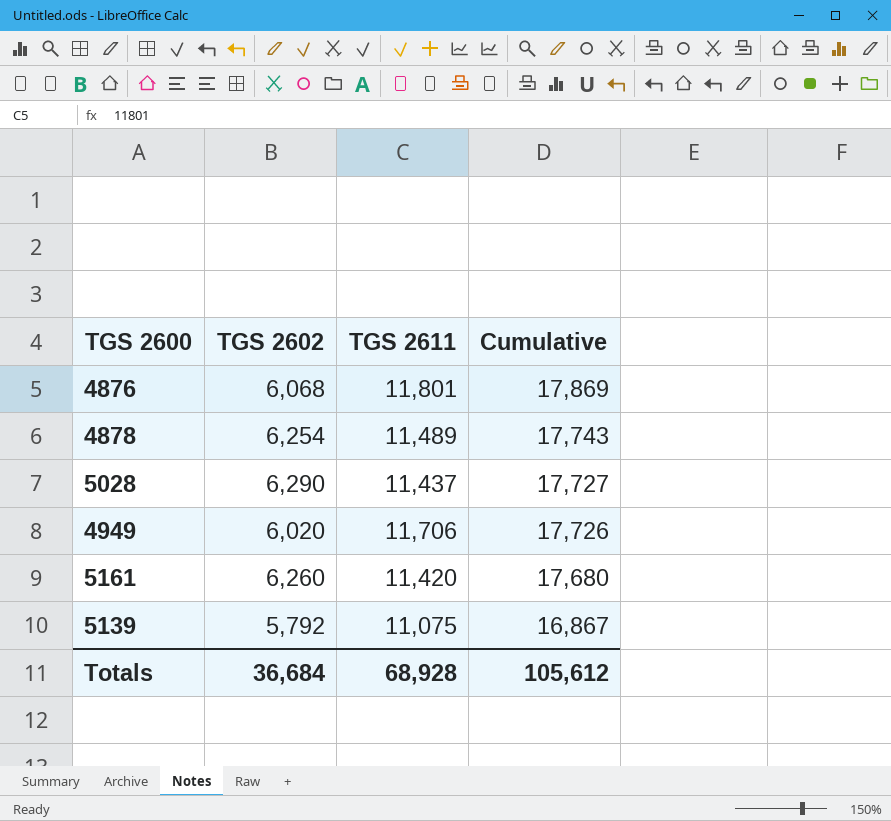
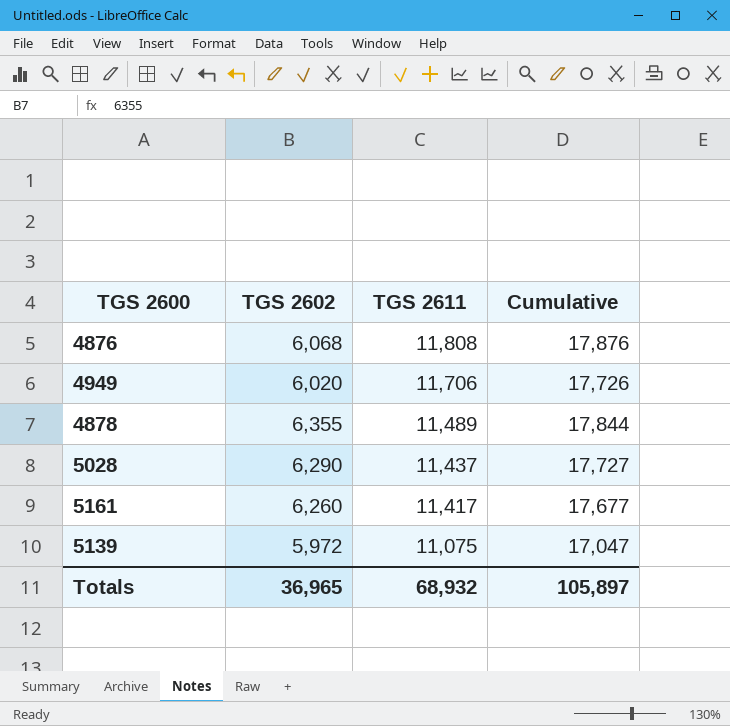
row order: Cumulative descending -> TGS 2611 descending
4876 | TGS 2611: 11,801 -> 11,808
4876 | Cumulative: 17,869 -> 17,876
4878 | TGS 2602: 6,254 -> 6,355
4878 | Cumulative: 17,743 -> 17,844
5161 | TGS 2611: 11,420 -> 11,417
5161 | Cumulative: 17,680 -> 17,677
5139 | TGS 2602: 5,792 -> 5,972
5139 | Cumulative: 16,867 -> 17,047
Totals | TGS 2602: 36,684 -> 36,965
Totals | TGS 2611: 68,928 -> 68,932
Totals | Cumulative: 105,612 -> 105,897

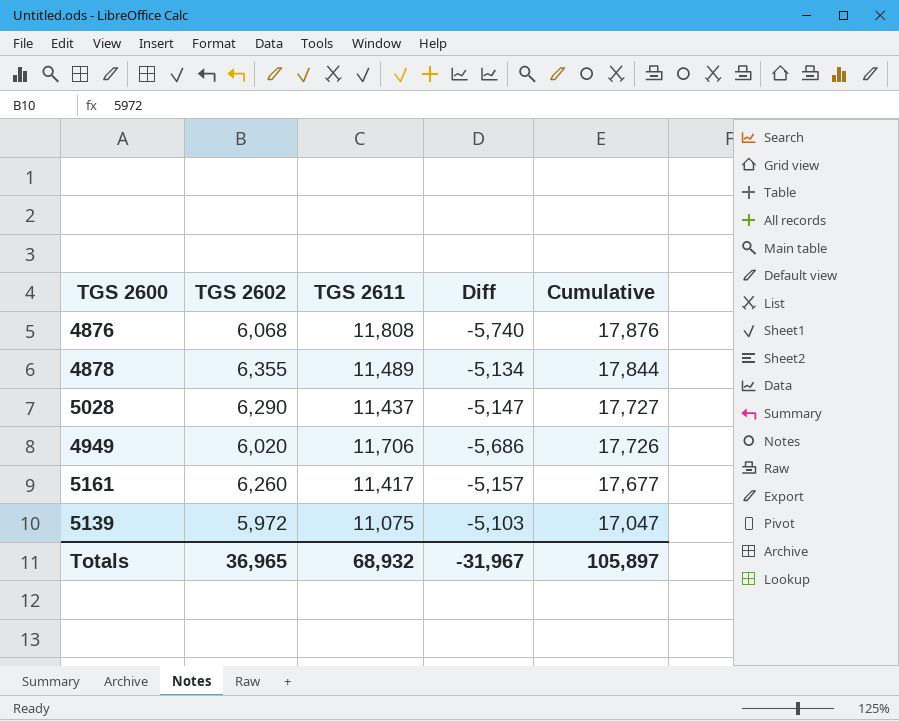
row order: TGS 2611 descending -> Cumulative descending
column Diff | formula: none -> [TGS 2602] - [TGS 2611]

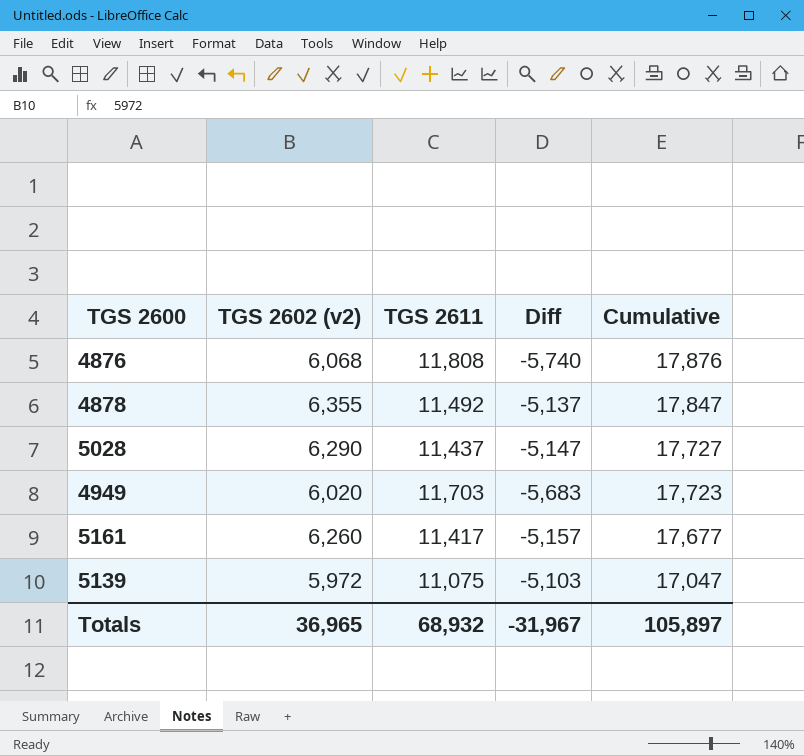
column name: TGS 2602 -> TGS 2602 (v2)
4878 | TGS 2611: 11,489 -> 11,492
4878 | Diff: -5,134 -> -5,137
4878 | Cumulative: 17,844 -> 17,847
4949 | TGS 2611: 11,706 -> 11,703
4949 | Diff: -5,686 -> -5,683
4949 | Cumulative: 17,726 -> 17,723

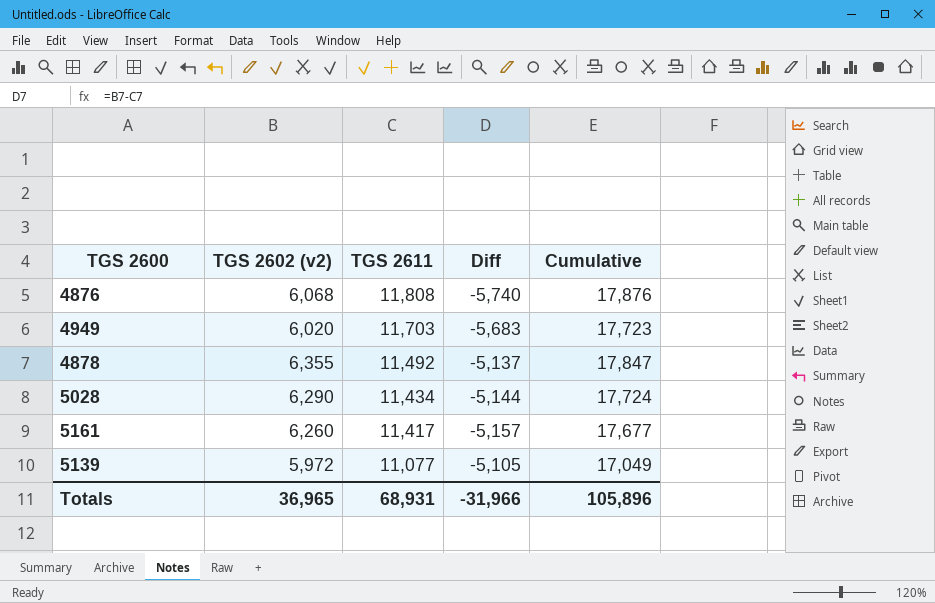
row order: Cumulative descending -> TGS 2611 descending
5028 | TGS 2611: 11,437 -> 11,434
5028 | Diff: -5,147 -> -5,144
5028 | Cumulative: 17,727 -> 17,724
5139 | TGS 2611: 11,075 -> 11,077
5139 | Diff: -5,103 -> -5,105
5139 | Cumulative: 17,047 -> 17,049
Totals | TGS 2611: 68,932 -> 68,931
Totals | Diff: -31,967 -> -31,966
Totals | Cumulative: 105,897 -> 105,896

